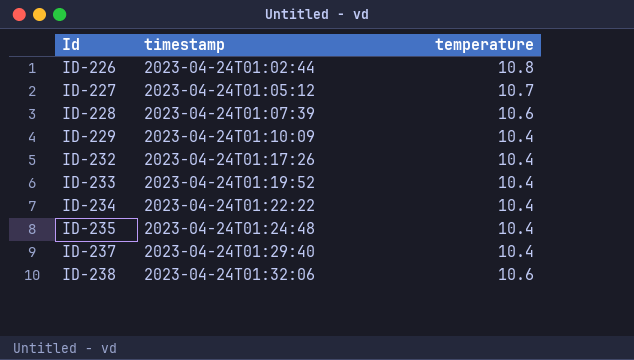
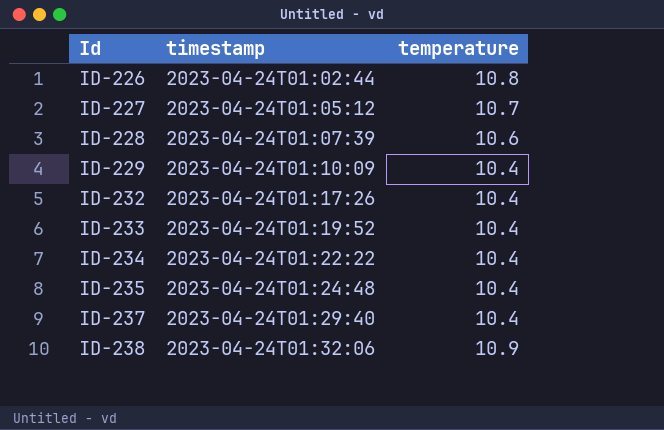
ID-238 | temperature: 10.6 -> 10.9

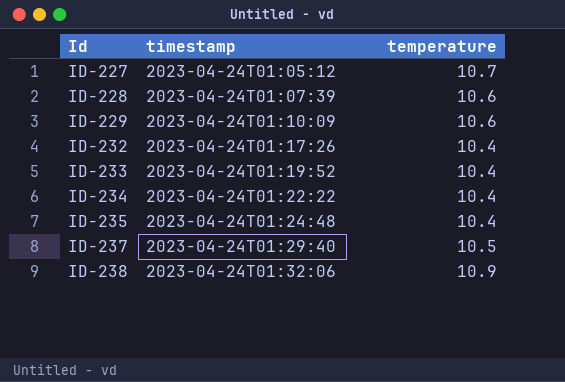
row ID-226: 2023-04-24T01:02:44 | 10.8 -> none
ID-229 | temperature: 10.4 -> 10.6
ID-237 | temperature: 10.4 -> 10.5

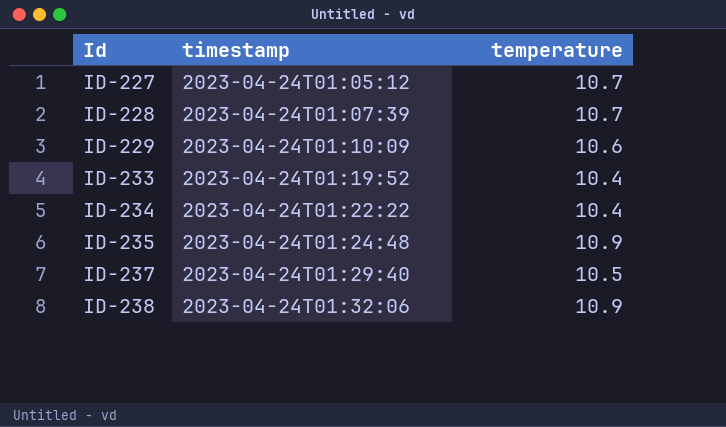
row ID-232: 2023-04-24T01:17:26 | 10.4 -> none
ID-228 | temperature: 10.6 -> 10.7
ID-235 | temperature: 10.4 -> 10.9

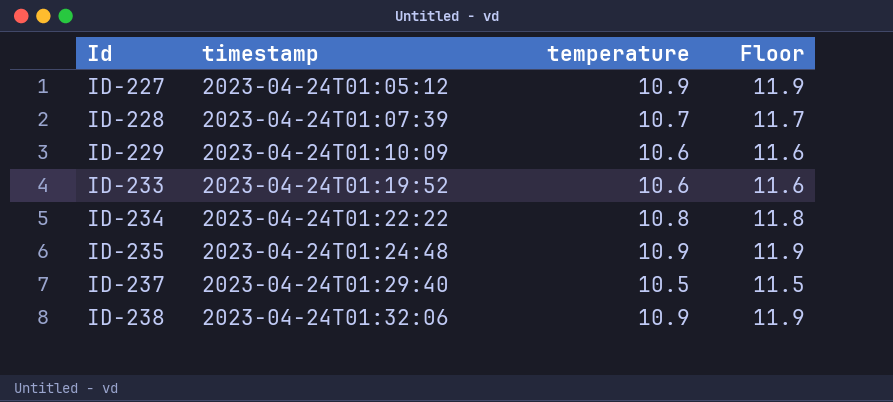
column Floor | formula: none -> [temperature] + 1
ID-227 | temperature: 10.7 -> 10.9
ID-233 | temperature: 10.4 -> 10.6
ID-234 | temperature: 10.4 -> 10.8

